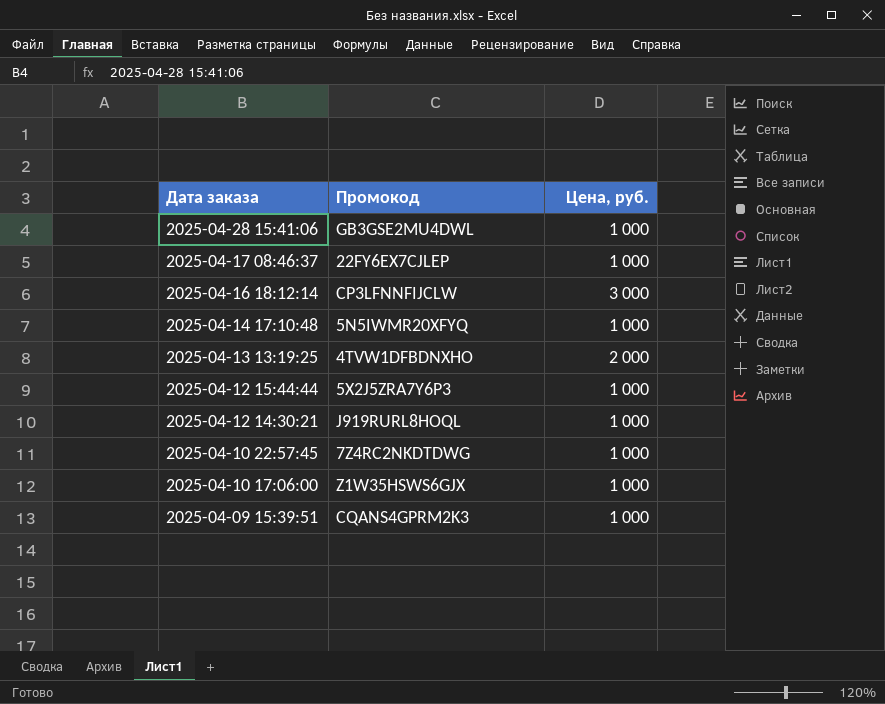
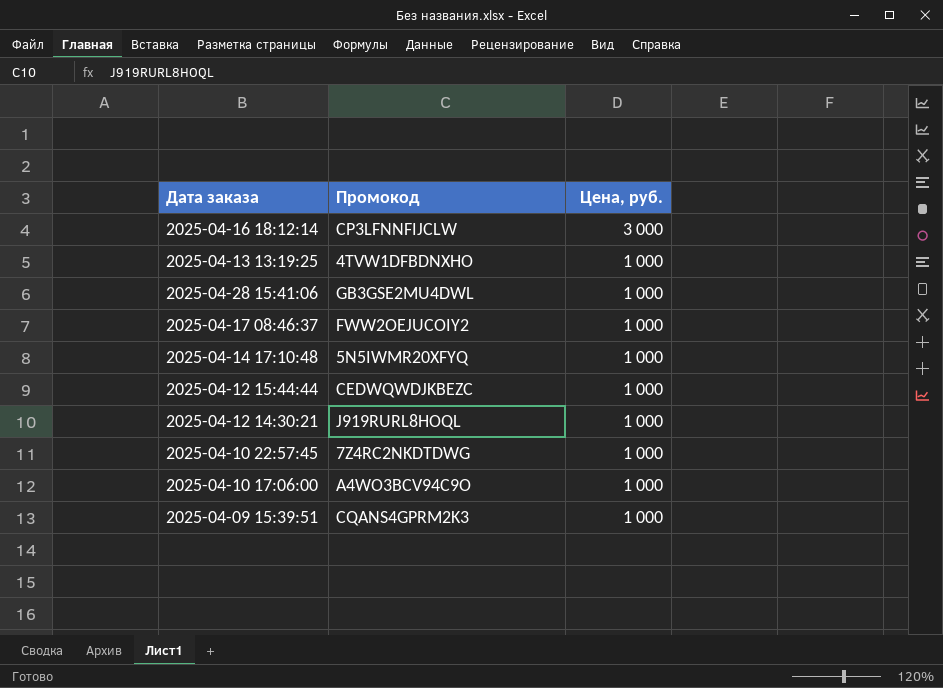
row order: Дата заказа descending -> Цена, руб. descending
2025-04-13 13:19:25 | Цена, руб.: 2 000 -> 1 000
2025-04-17 08:46:37 | Промокод: 22FY6EX7CJLEP -> FWW2OEJUCOIY2
2025-04-12 15:44:44 | Промокод: 5X2J5ZRA7Y6P3 -> CEDWQWDJKBEZC
2025-04-10 17:06:00 | Промокод: Z1W35HSWS6GJX -> A4WO3BCV94C9O

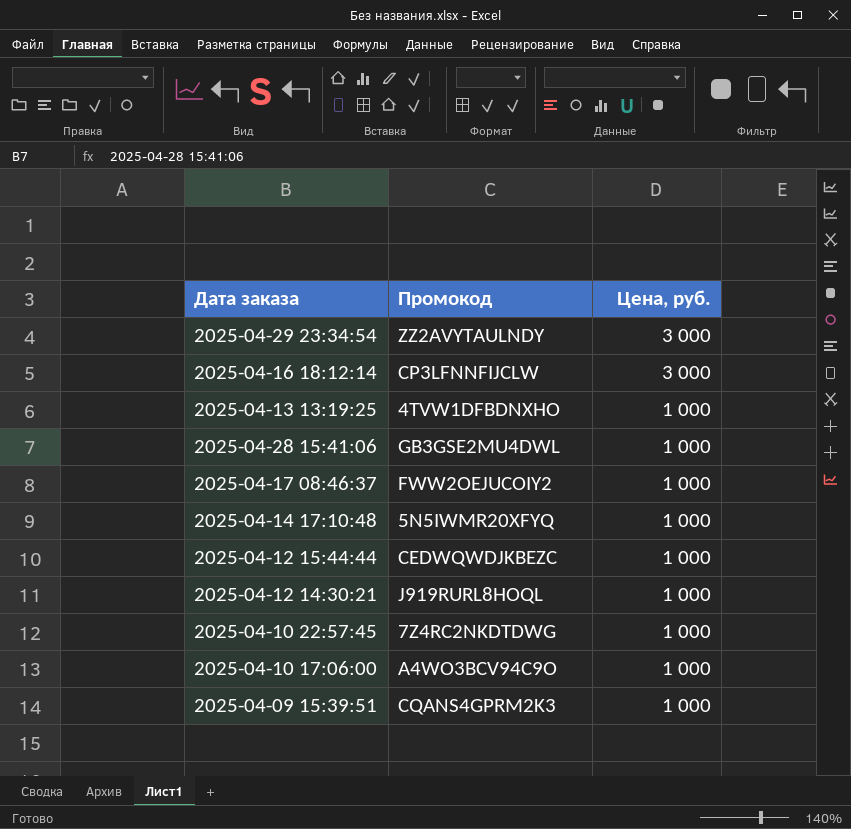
row 2025-04-29 23:34:54: none -> ZZ2AVYTAULNDY | 3 000

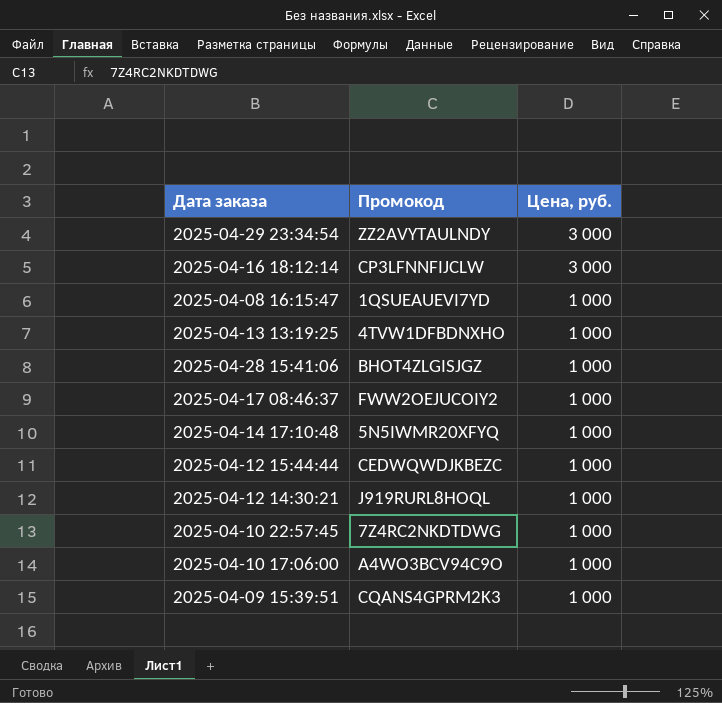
row 2025-04-08 16:15:47: none -> 1QSUEAUEVI7YD | 1 000
2025-04-28 15:41:06 | Промокод: GB3GSE2MU4DWL -> BHOT4ZLGISJGZ

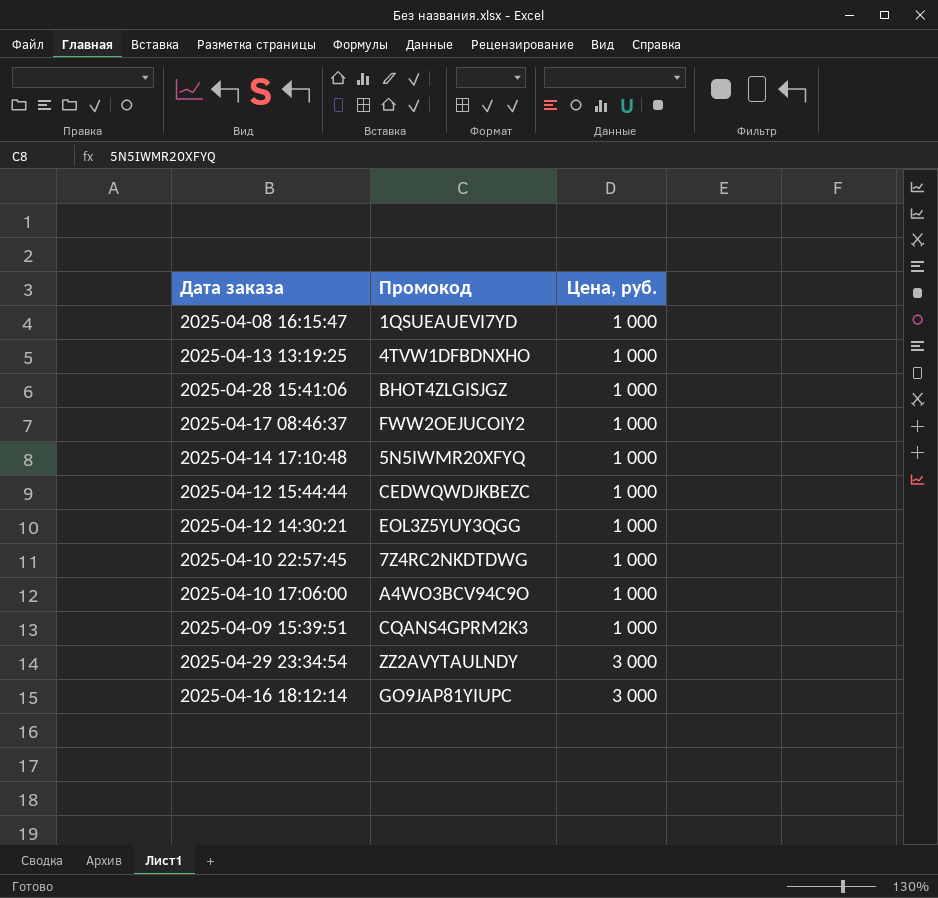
row order: Цена, руб. descending -> Цена, руб. ascending
2025-04-12 14:30:21 | Промокод: J919RURL8HOQL -> EOL3Z5YUY3QGG
2025-04-16 18:12:14 | Промокод: CP3LFNNFIJCLW -> GO9JAP81YIUPC

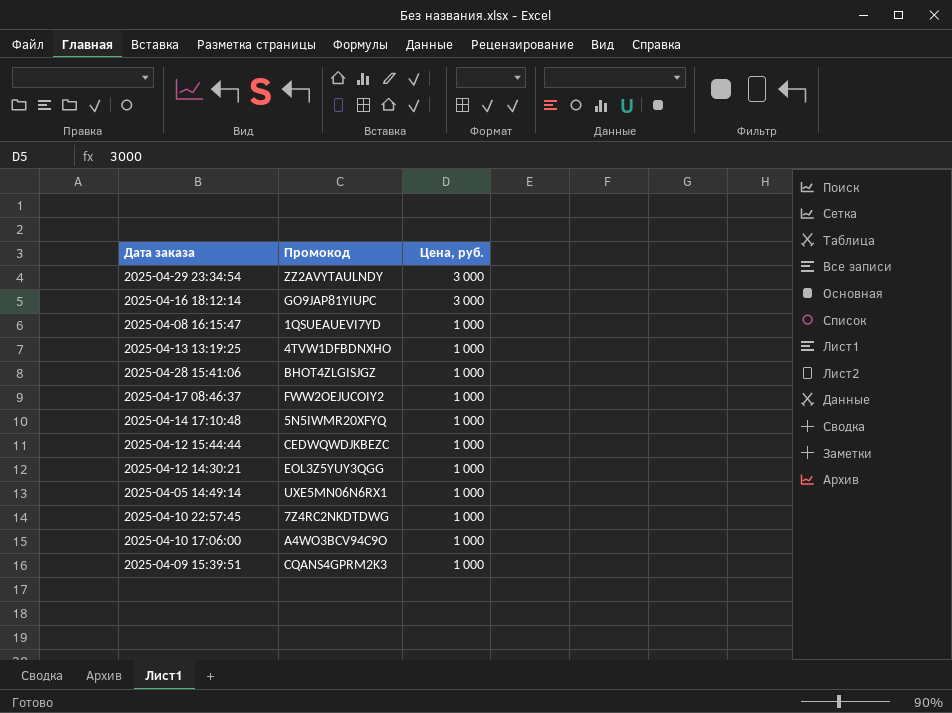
row order: Цена, руб. ascending -> Цена, руб. descending
row 2025-04-05 14:49:14: none -> UXE5MN06N6RX1 | 1 000

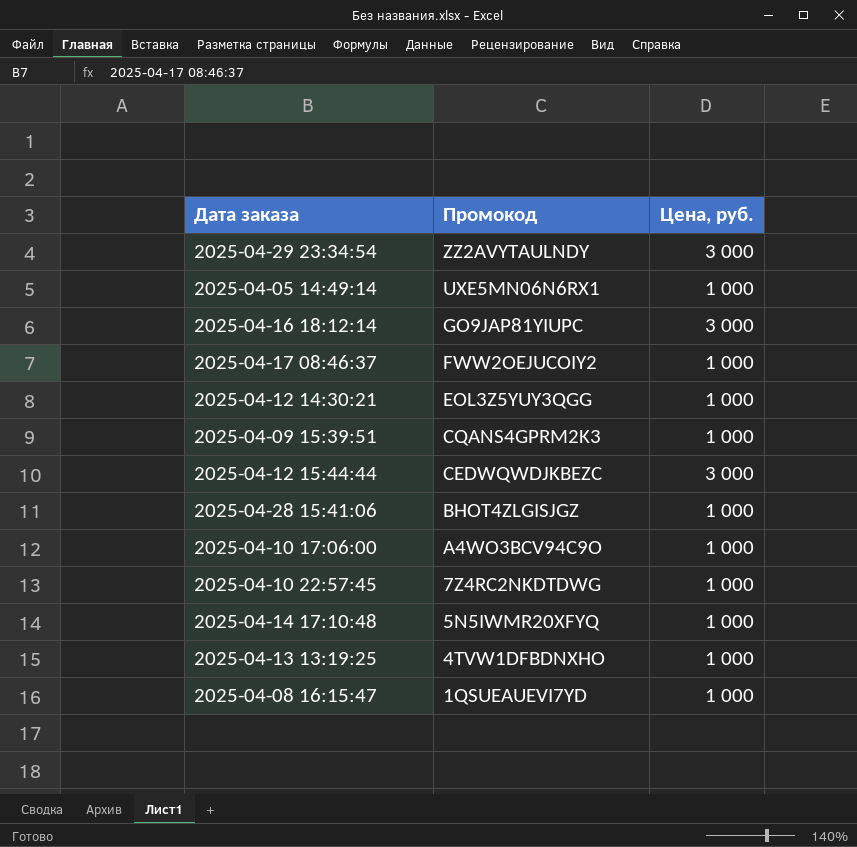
row order: Цена, руб. descending -> Промокод descending
2025-04-12 15:44:44 | Цена, руб.: 1 000 -> 3 000

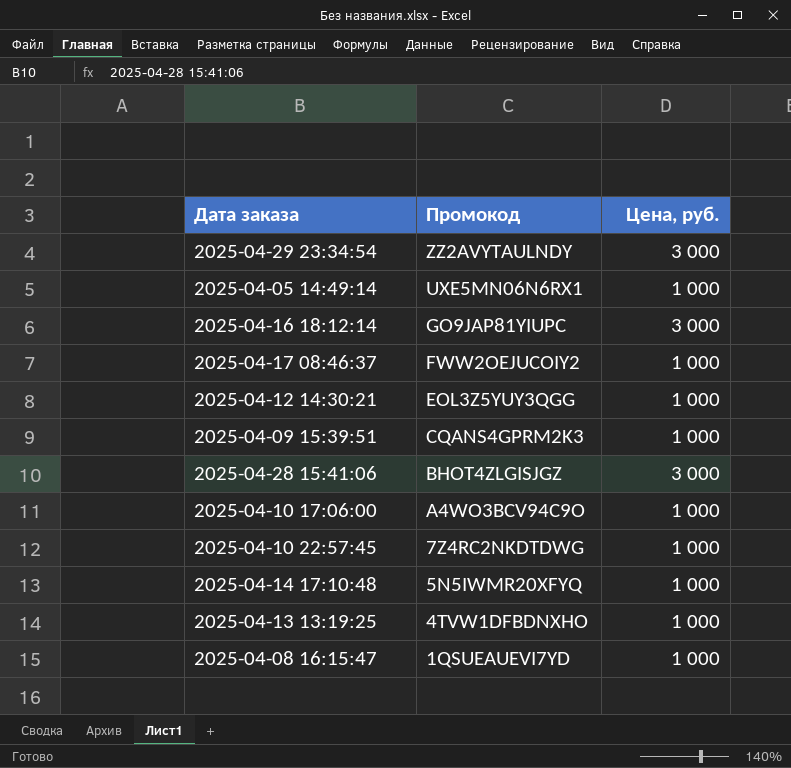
row 2025-04-12 15:44:44: CEDWQWDJKBEZC | 3 000 -> none
2025-04-28 15:41:06 | Цена, руб.: 1 000 -> 3 000

